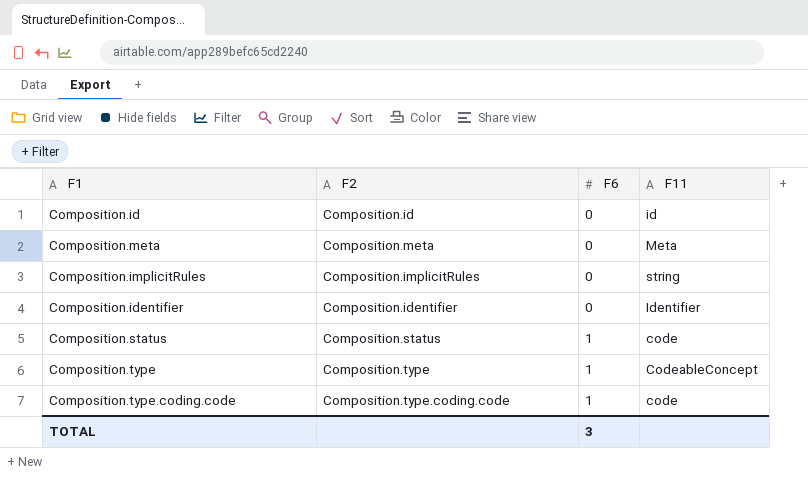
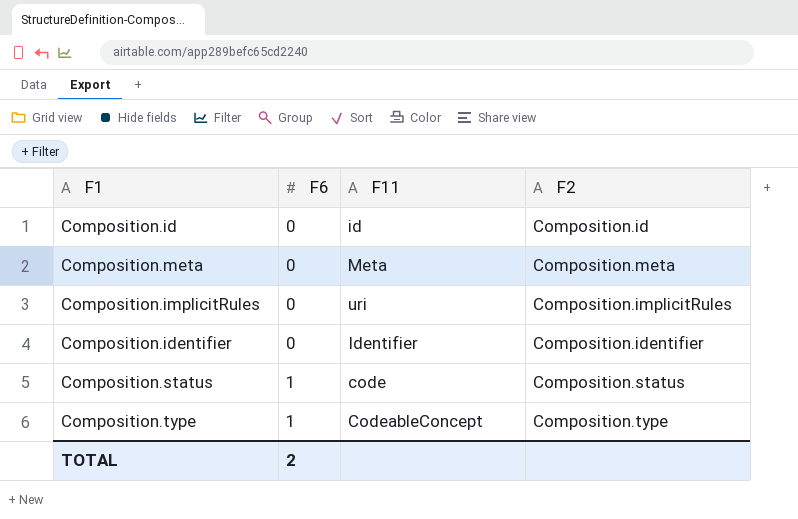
column F2 | position: 2 -> 4
row Composition.type.coding.code: Composition.type.coding.code | 1 | code -> none
Composition.implicitRules | F11: string -> uri
TOTAL | F6: 3 -> 2

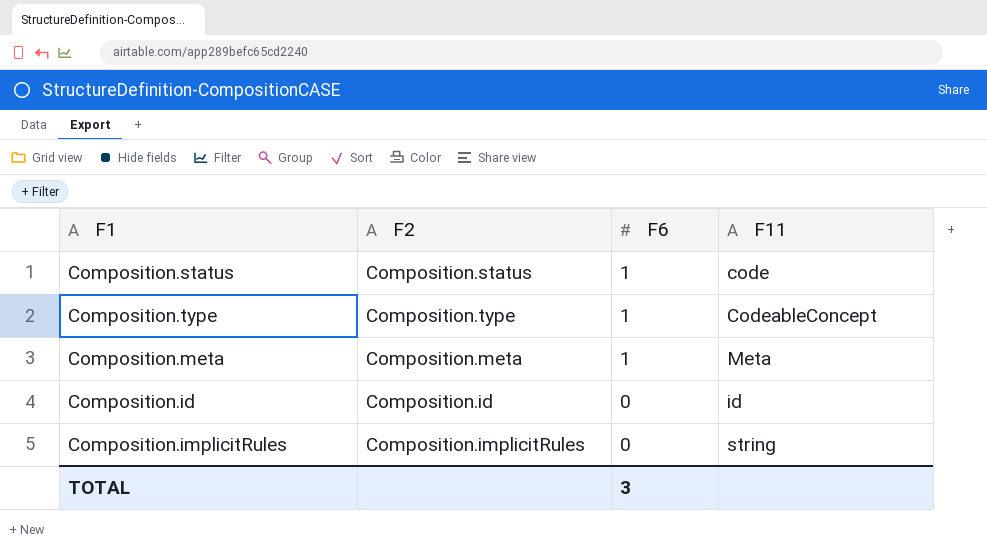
row order: F6 ascending -> F6 descending
column F2 | position: 4 -> 2
row Composition.identifier: 0 | Identifier | Composition.identifier -> none
Composition.meta | F6: 0 -> 1
Composition.implicitRules | F11: uri -> string
TOTAL | F6: 2 -> 3

